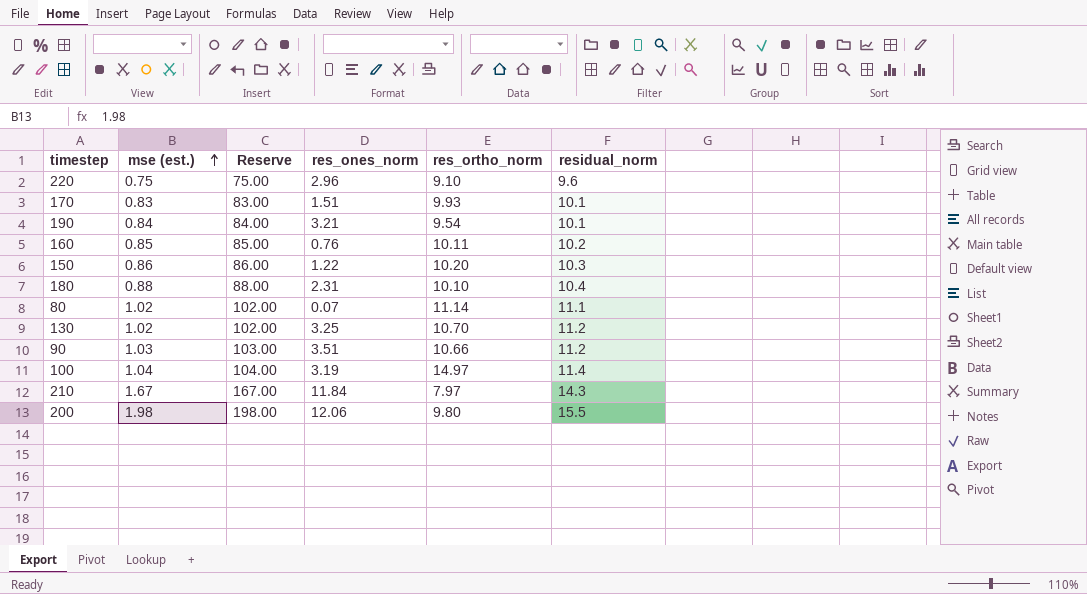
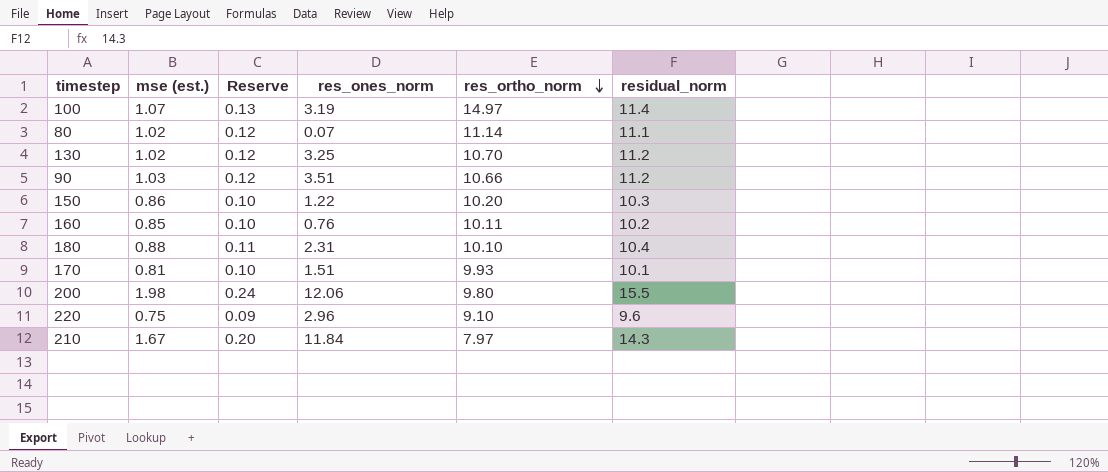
row order: mse (est.) ascending -> res_ortho_norm descending
column Reserve | formula: [mse (est.)] * 100 -> [mse (est.)] * 0.12
row 190: 0.84 | 84.00 | 3.21 | 9.54 | 10.1 -> none
100 | mse (est.): 1.04 -> 1.07
170 | mse (est.): 0.83 -> 0.81

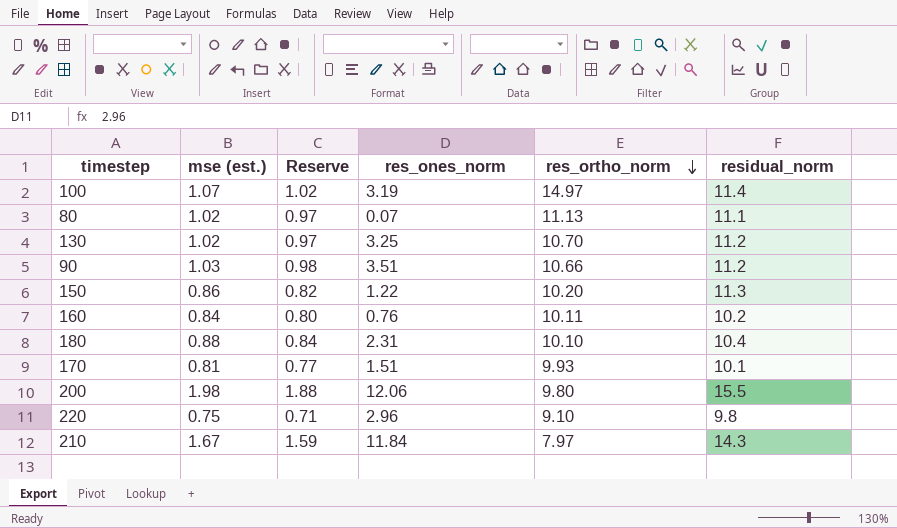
column Reserve | formula: [mse (est.)] * 0.12 -> [mse (est.)] * 0.95
80 | res_ortho_norm: 11.14 -> 11.13
150 | residual_norm: 10.3 -> 11.3
160 | mse (est.): 0.85 -> 0.84
220 | residual_norm: 9.6 -> 9.8

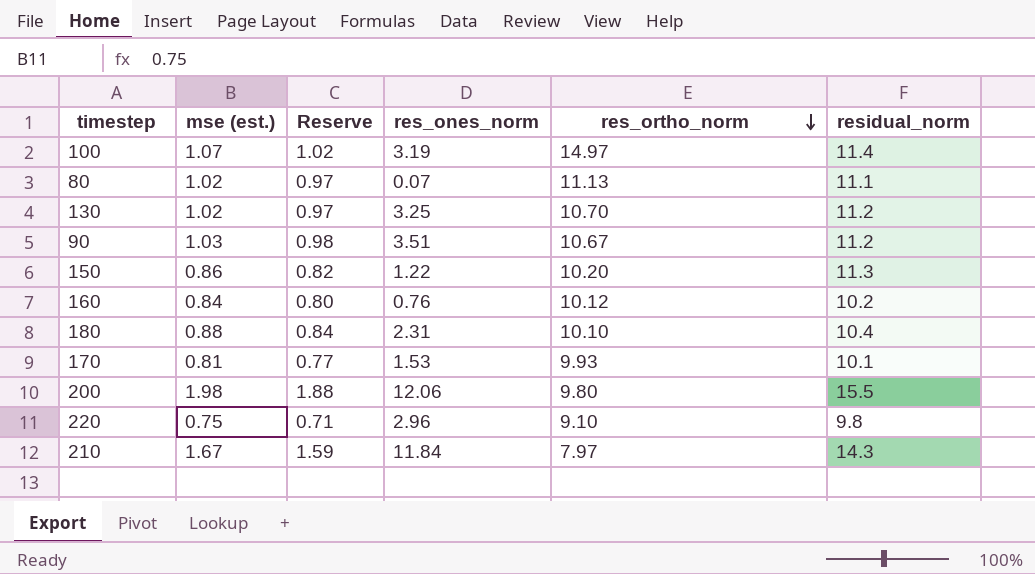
90 | res_ortho_norm: 10.66 -> 10.67
160 | res_ortho_norm: 10.11 -> 10.12
170 | res_ones_norm: 1.51 -> 1.53

